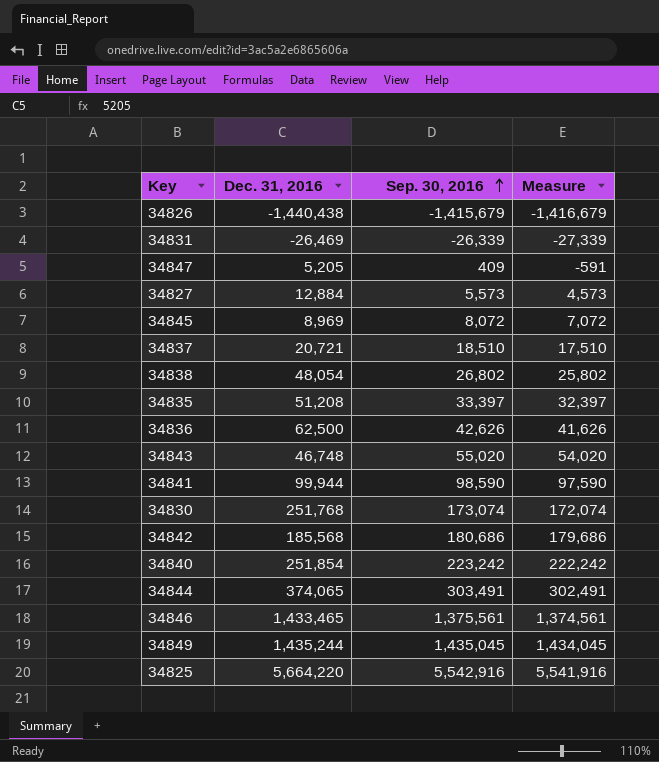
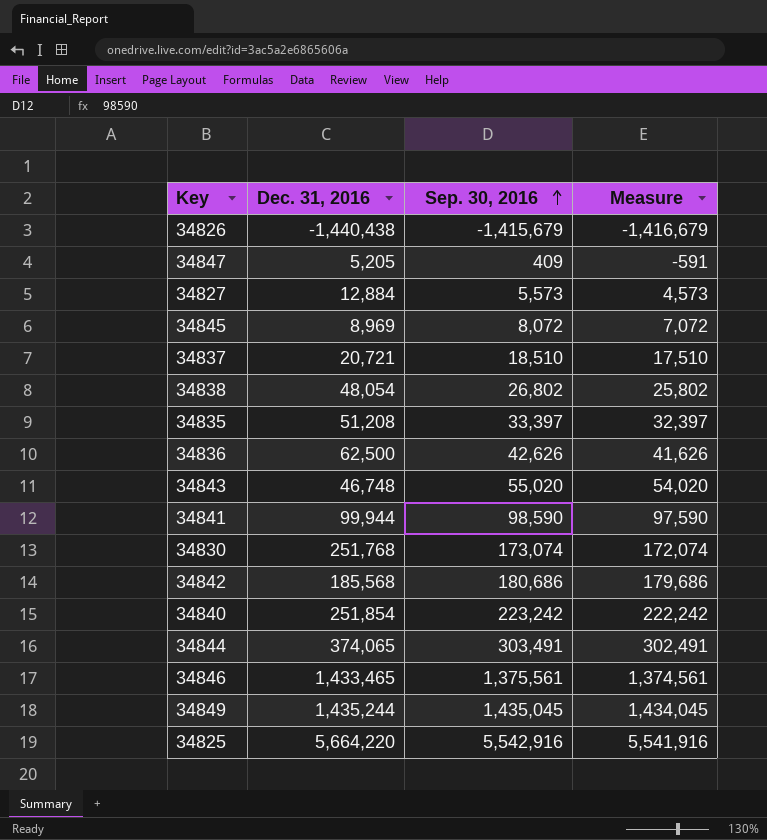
row 34831: -26,469 | -26,339 | -27,339 -> none

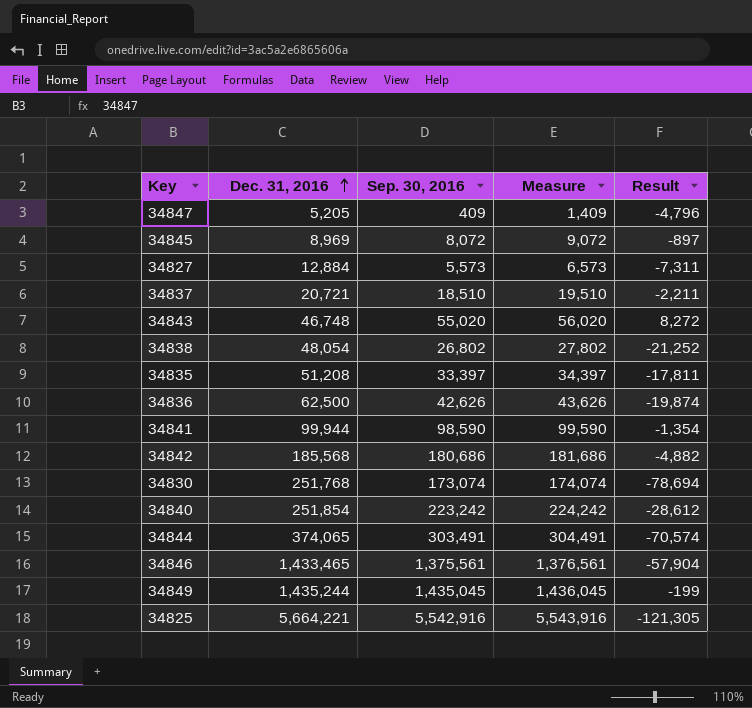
row order: Sep. 30, 2016 ascending -> Dec. 31, 2016 ascending
column Measure | formula: [Sep. 30, 2016] - 1000 -> [Sep. 30, 2016] + 1000
column Result | formula: none -> [Sep. 30, 2016] - [Dec. 31, 2016]
row 34826: -1,440,438 | -1,415,679 | -1,416,679 -> none
34825 | Dec. 31, 2016: 5,664,220 -> 5,664,221

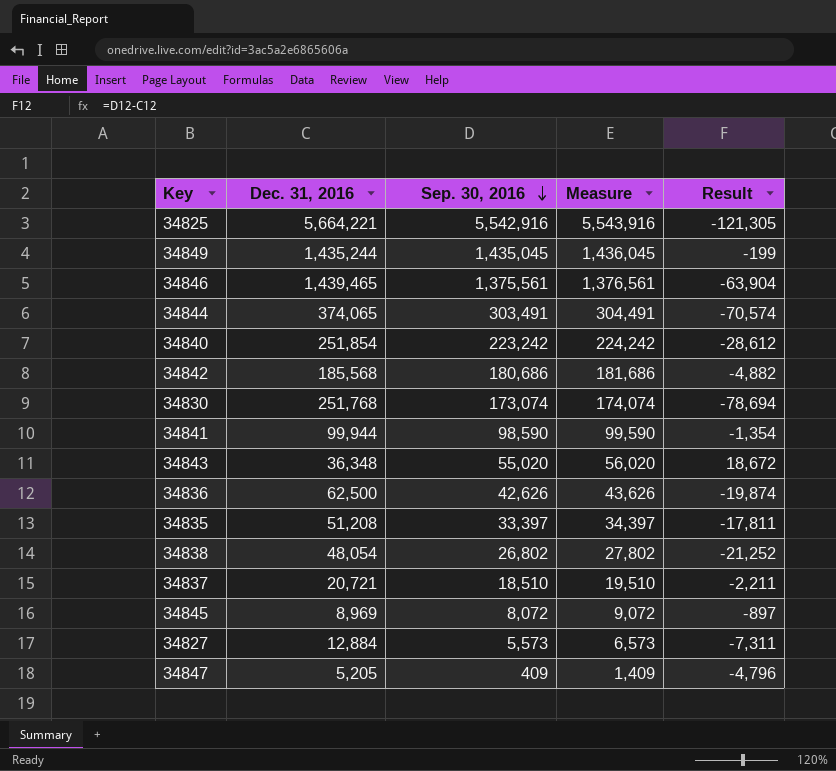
row order: Dec. 31, 2016 ascending -> Sep. 30, 2016 descending
34846 | Dec. 31, 2016: 1,433,465 -> 1,439,465
34846 | Result: -57,904 -> -63,904
34843 | Dec. 31, 2016: 46,748 -> 36,348
34843 | Result: 8,272 -> 18,672

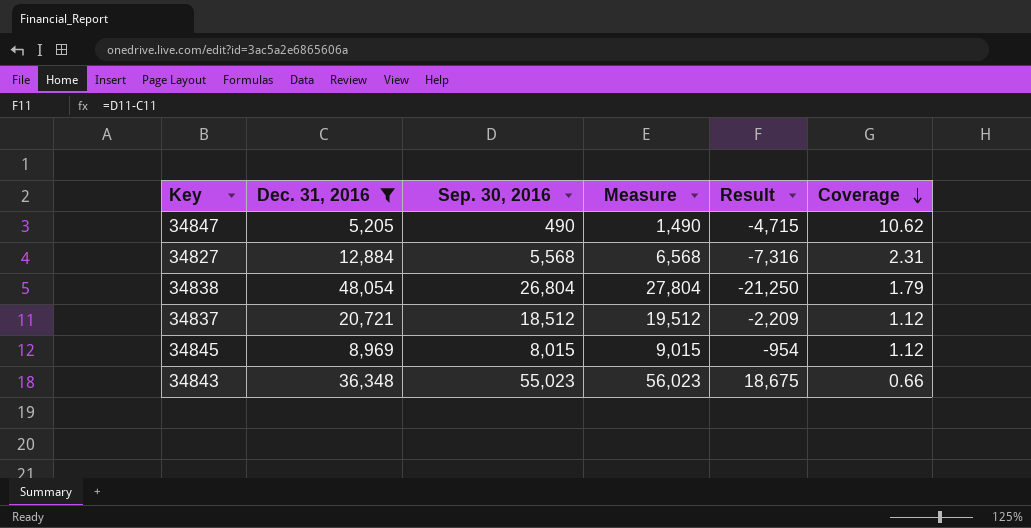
filter: none -> Dec. 31, 2016 <= 48,054
row order: Sep. 30, 2016 descending -> Coverage descending
column Coverage | formula: none -> [Dec. 31, 2016] / [Sep. 30, 2016]
34847 | Sep. 30, 2016: 409 -> 490
34847 | Measure: 1,409 -> 1,490
34847 | Result: -4,796 -> -4,715
34827 | Sep. 30, 2016: 5,573 -> 5,568
34827 | Measure: 6,573 -> 6,568
34827 | Result: -7,311 -> -7,316
34838 | Sep. 30, 2016: 26,802 -> 26,804
34838 | Measure: 27,802 -> 27,804
34838 | Result: -21,252 -> -21,250
34837 | Sep. 30, 2016: 18,510 -> 18,512
34837 | Measure: 19,510 -> 19,512
34837 | Result: -2,211 -> -2,209
34845 | Sep. 30, 2016: 8,072 -> 8,015
34845 | Measure: 9,072 -> 9,015
34845 | Result: -897 -> -954
34843 | Sep. 30, 2016: 55,020 -> 55,023
34843 | Measure: 56,020 -> 56,023
34843 | Result: 18,672 -> 18,675

